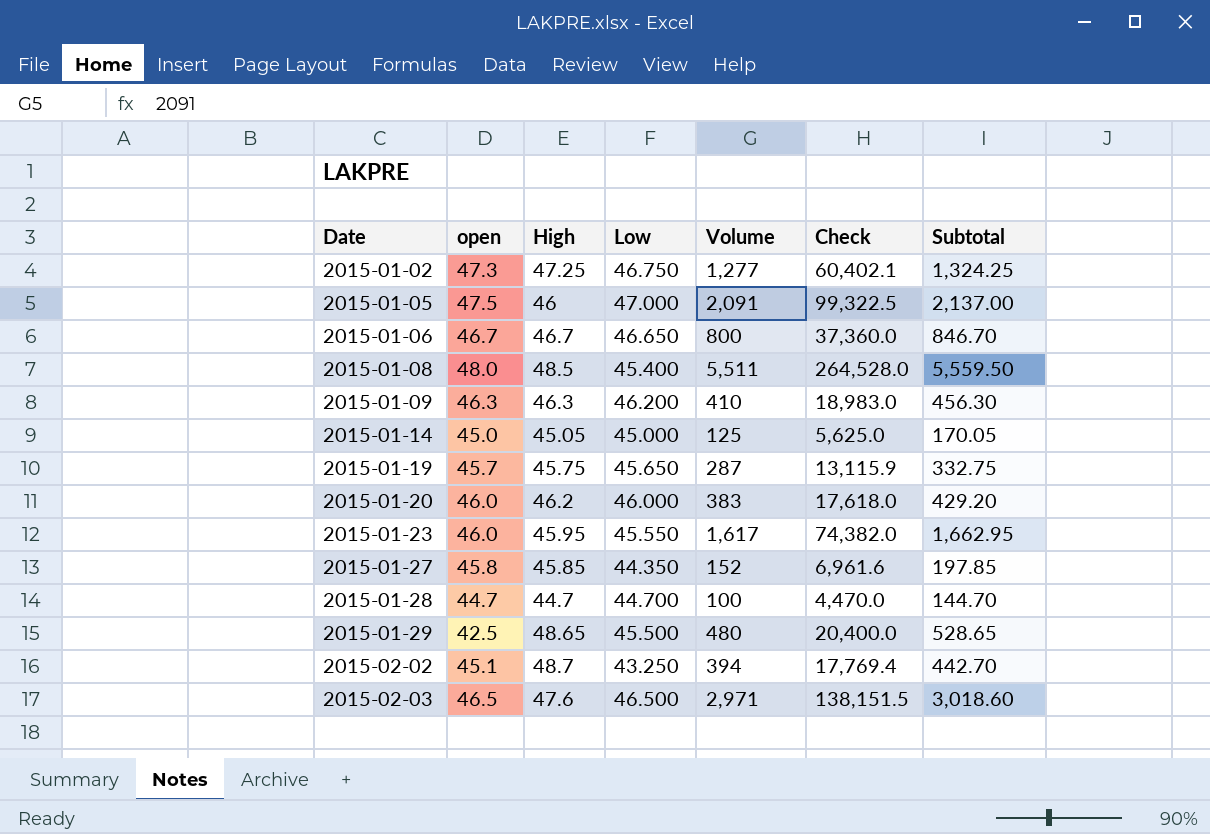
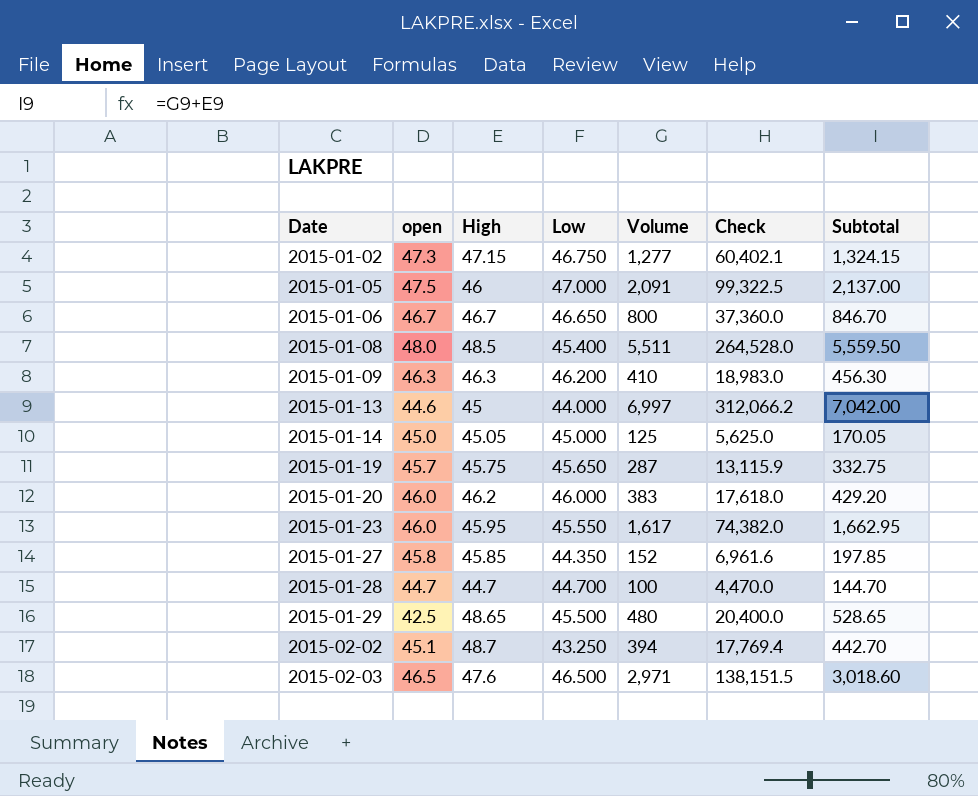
2015-01-02 | High: 47.25 -> 47.15
2015-01-02 | Subtotal: 1,324.25 -> 1,324.15
row 2015-01-13: none -> 44.6 | 45 | 44.000 | 6,997 | 312,066.2 | 7,042.00

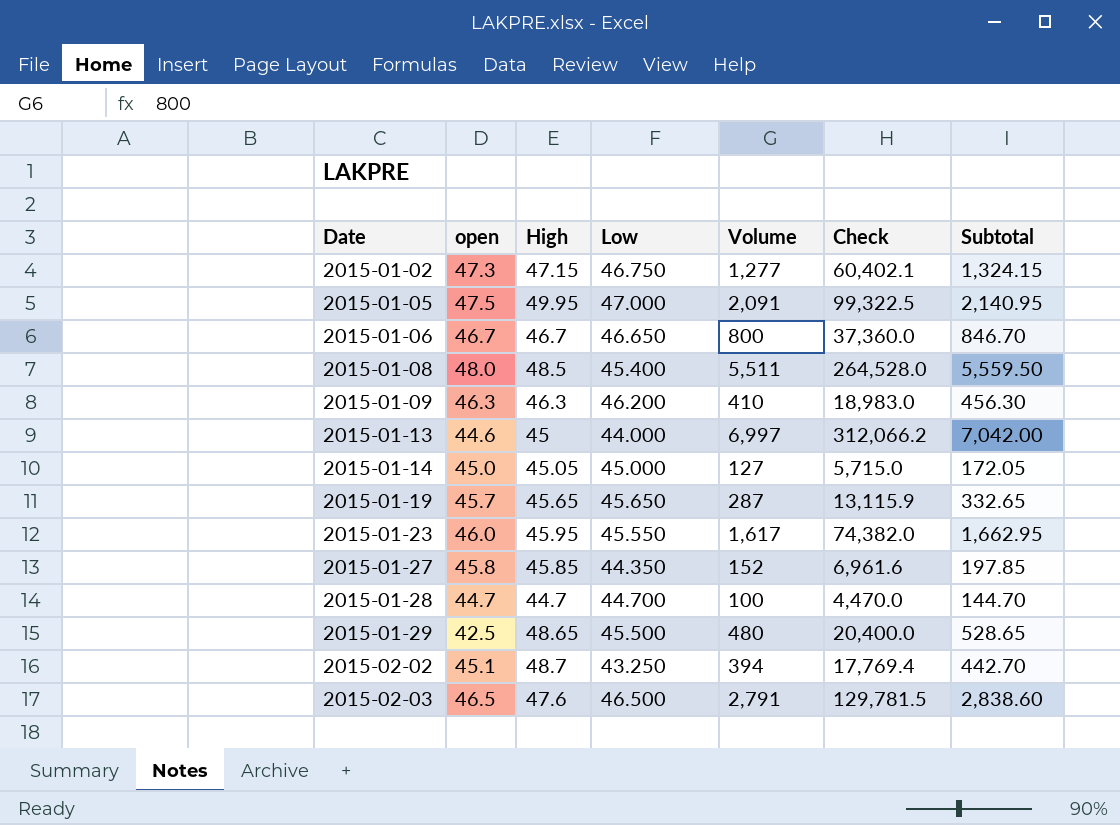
row 2015-01-20: 46.0 | 46.2 | 46.000 | 383 | 17,618.0 | 429.20 -> none
2015-01-05 | High: 46 -> 49.95
2015-01-05 | Subtotal: 2,137.00 -> 2,140.95
2015-01-14 | Volume: 125 -> 127
2015-01-14 | Check: 5,625.0 -> 5,715.0
2015-01-14 | Subtotal: 170.05 -> 172.05
2015-01-19 | High: 45.75 -> 45.65
2015-01-19 | Subtotal: 332.75 -> 332.65
2015-02-03 | Volume: 2,971 -> 2,791
2015-02-03 | Check: 138,151.5 -> 129,781.5
2015-02-03 | Subtotal: 3,018.60 -> 2,838.60

